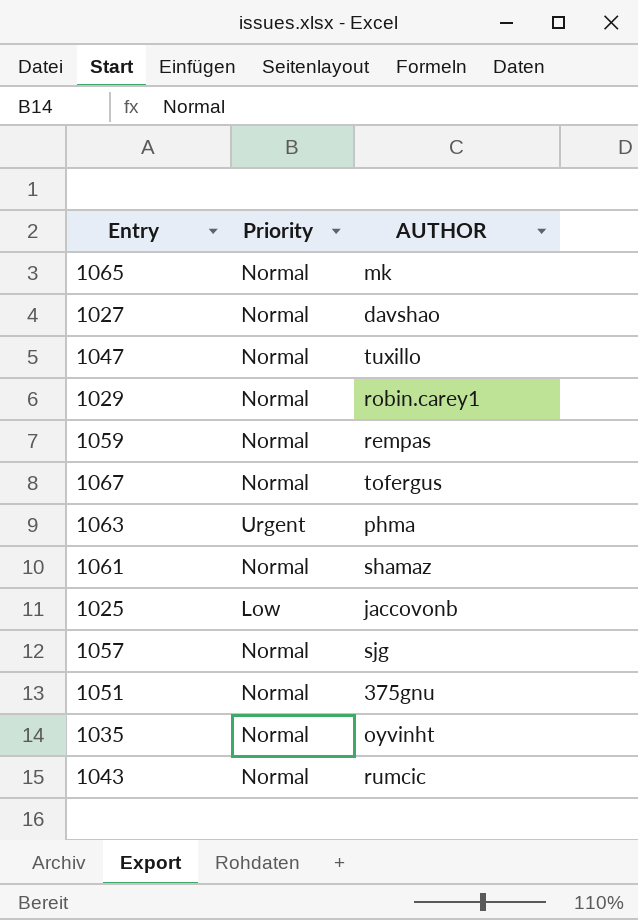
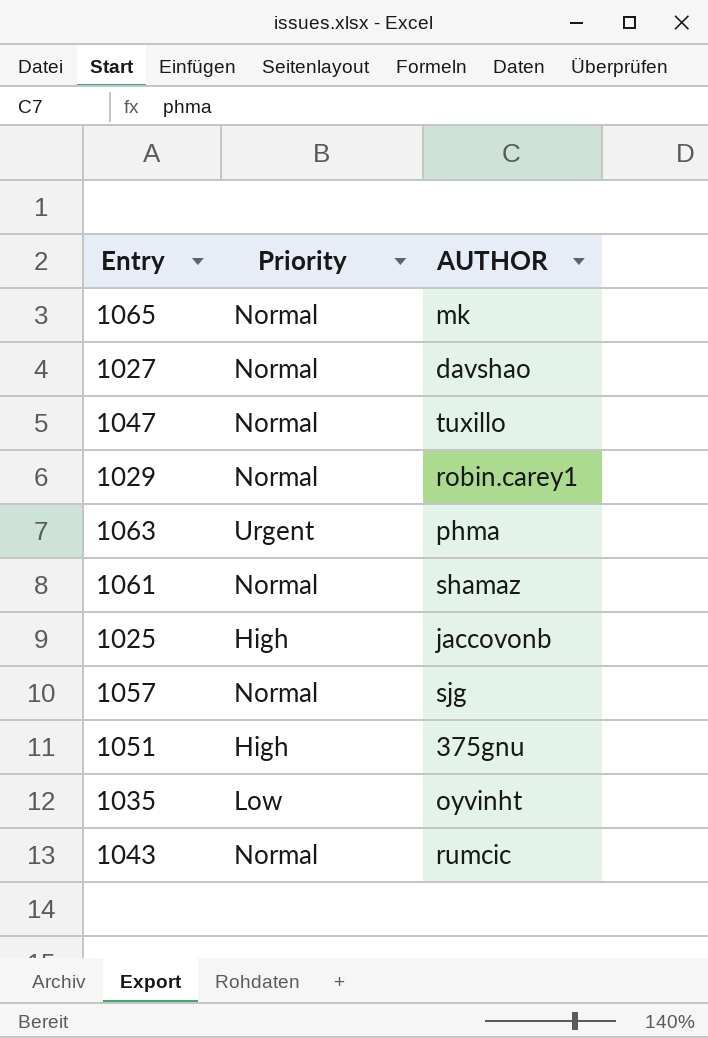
row 1059: Normal | rempas -> none
row 1067: Normal | tofergus -> none
1025 | Priority: Low -> High
1051 | Priority: Normal -> High
1035 | Priority: Normal -> Low

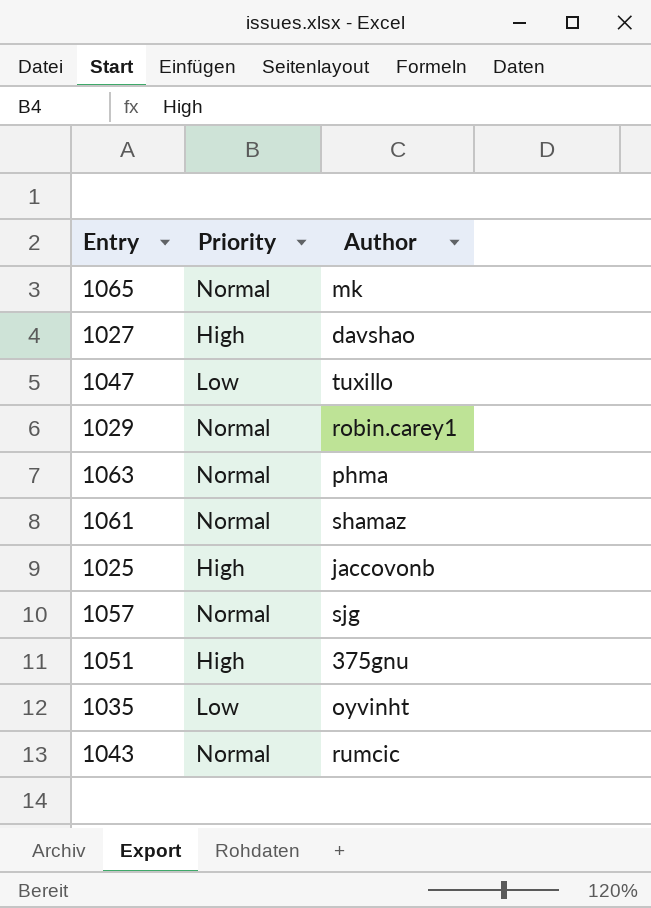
column name: AUTHOR -> Author
1027 | Priority: Normal -> High
1047 | Priority: Normal -> Low
1063 | Priority: Urgent -> Normal

